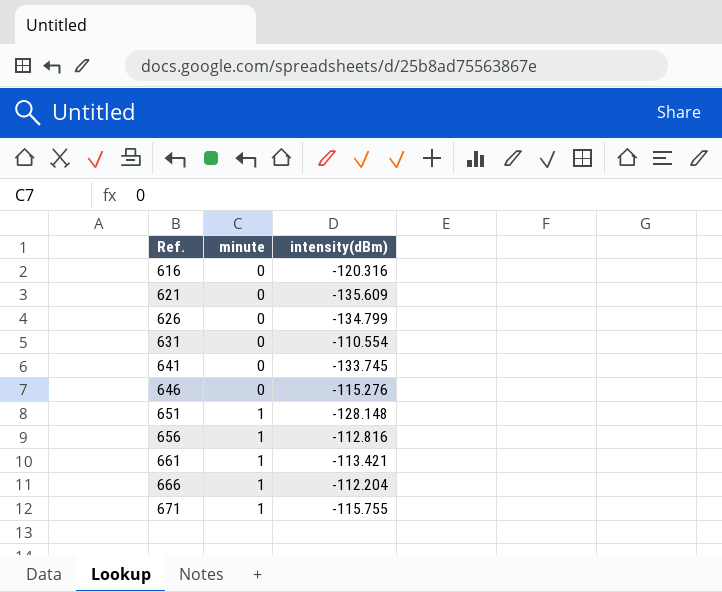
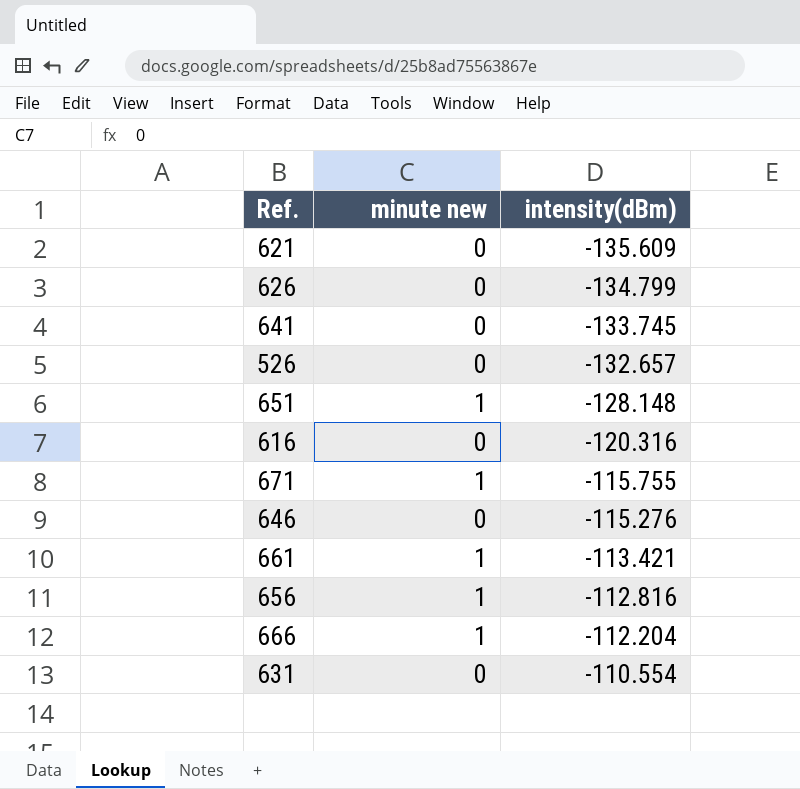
row order: Ref. ascending -> intensity(dBm) ascending
column name: minute -> minute new
row 526: none -> 0 | -132.657

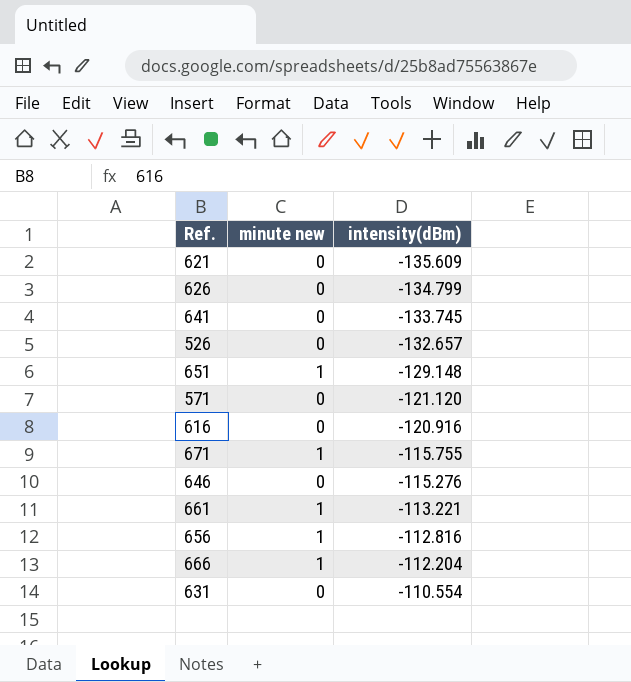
651 | intensity(dBm): -128.148 -> -129.148
row 571: none -> 0 | -121.120
616 | intensity(dBm): -120.316 -> -120.916
661 | intensity(dBm): -113.421 -> -113.221

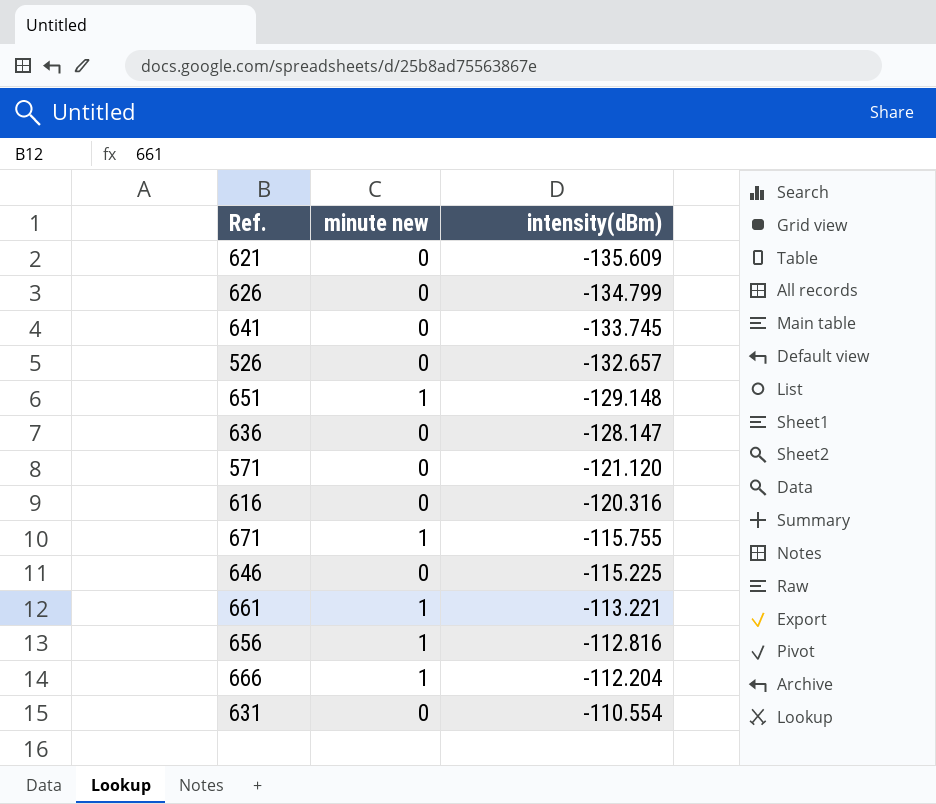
row 636: none -> 0 | -128.147
616 | intensity(dBm): -120.916 -> -120.316
646 | intensity(dBm): -115.276 -> -115.225

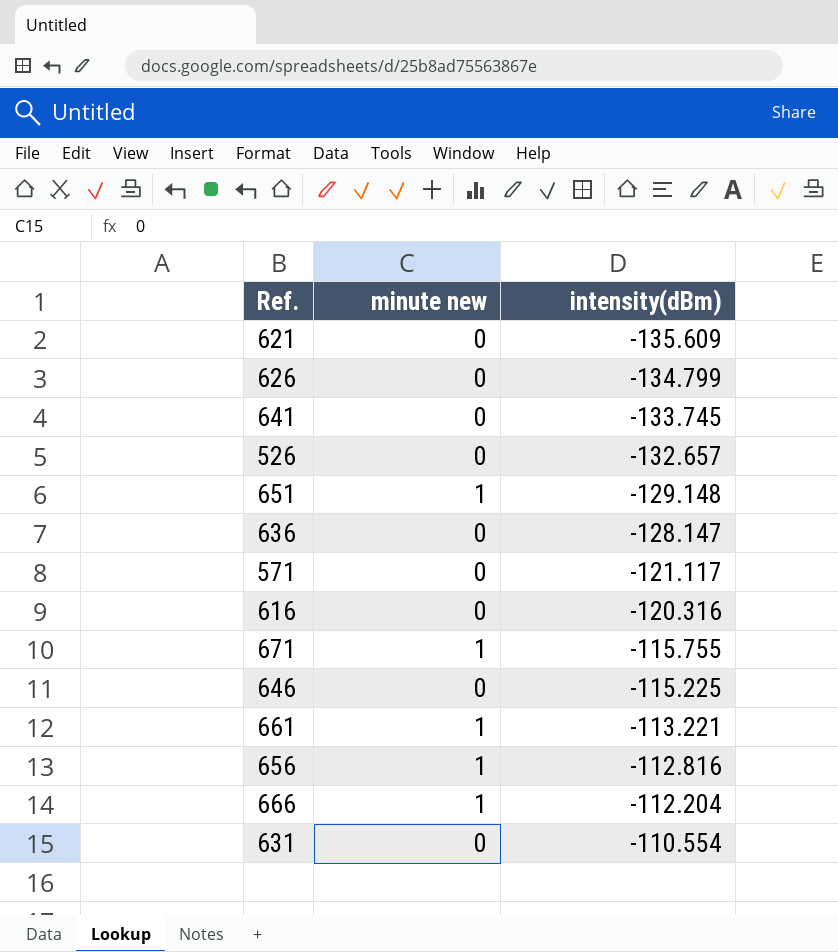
571 | intensity(dBm): -121.120 -> -121.117

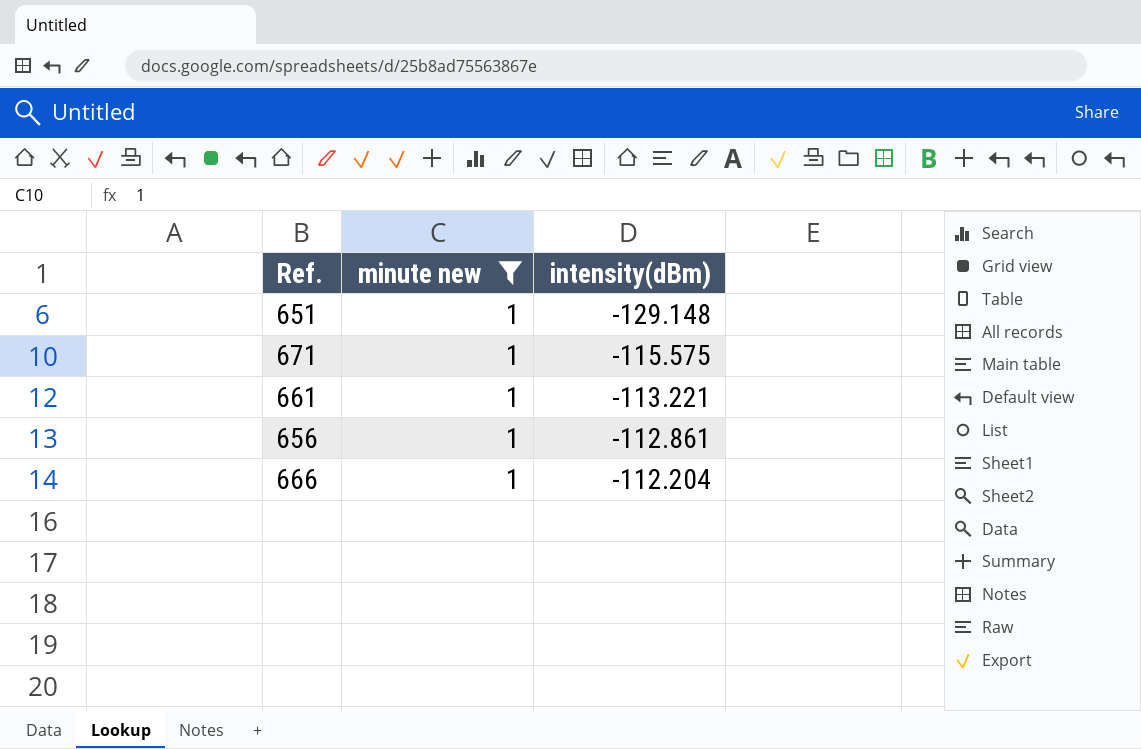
filter: none -> minute new = 1
671 | intensity(dBm): -115.755 -> -115.575
656 | intensity(dBm): -112.816 -> -112.861

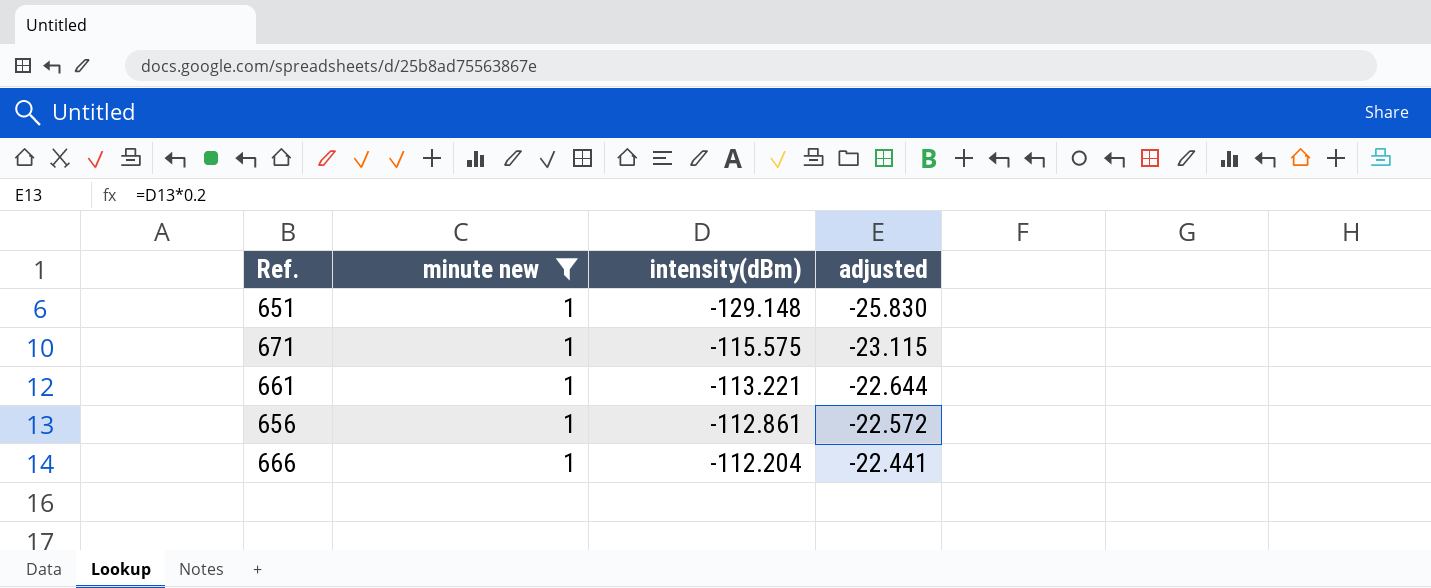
column adjusted | formula: none -> [intensity(dBm)] * 0.2

